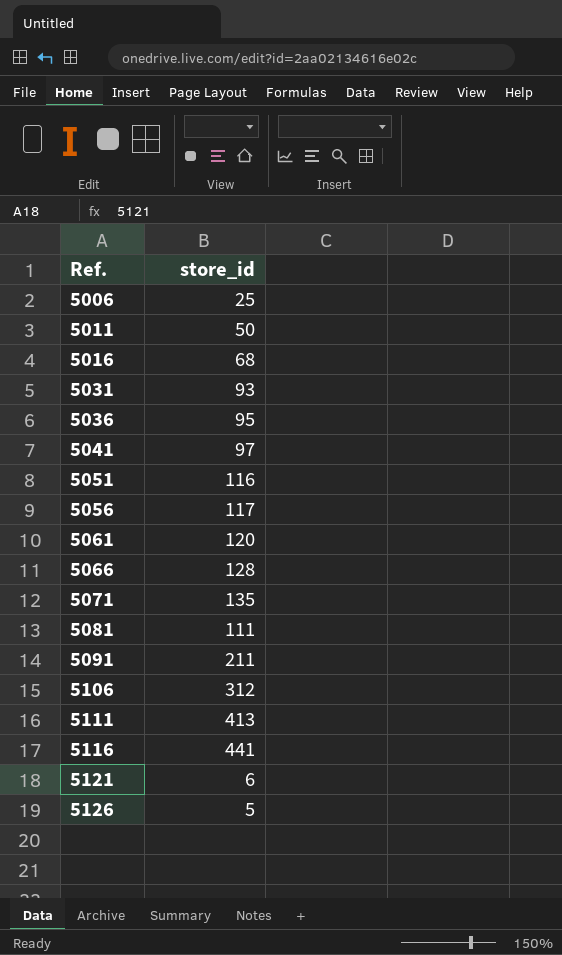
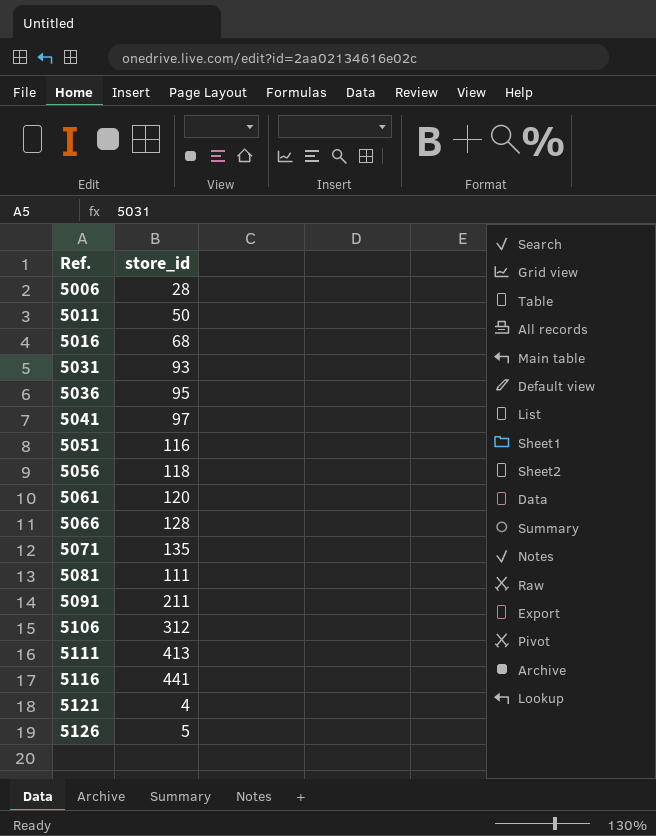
5006 | store_id: 25 -> 28
5056 | store_id: 117 -> 118
5121 | store_id: 6 -> 4

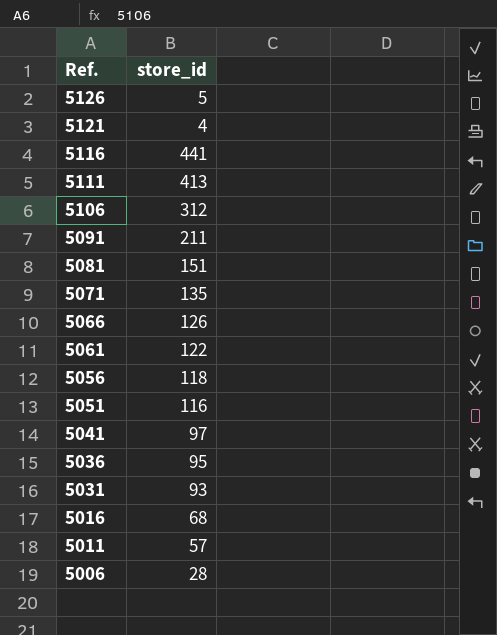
row order: Ref. ascending -> Ref. descending
5081 | store_id: 111 -> 151
5066 | store_id: 128 -> 126
5061 | store_id: 120 -> 122
5011 | store_id: 50 -> 57

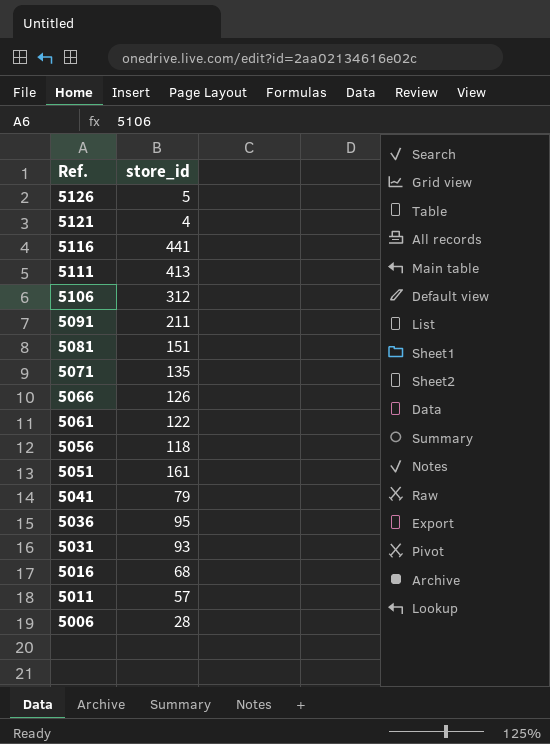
5051 | store_id: 116 -> 161
5041 | store_id: 97 -> 79

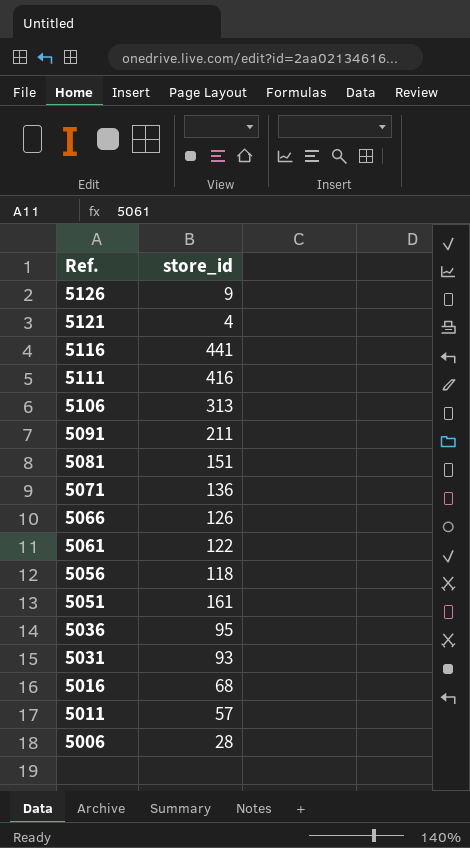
row 5041: 79 -> none
5126 | store_id: 5 -> 9
5111 | store_id: 413 -> 416
5106 | store_id: 312 -> 313
5071 | store_id: 135 -> 136

